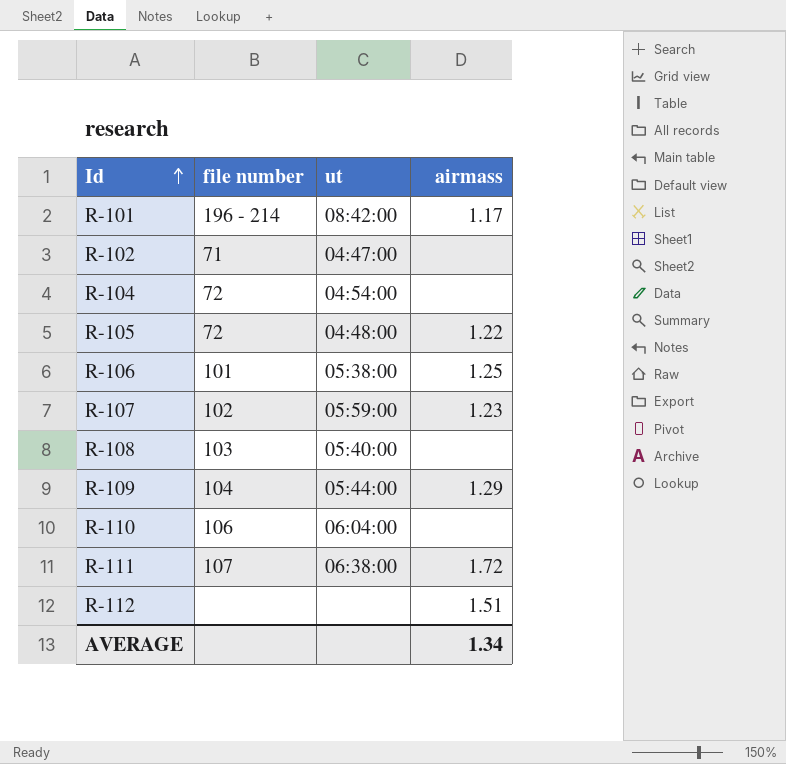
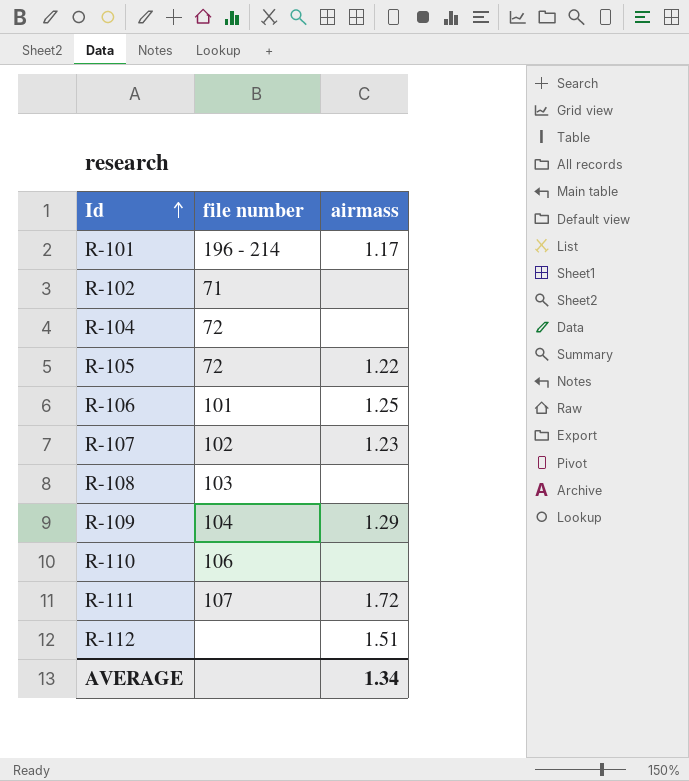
column ut | position: 3 -> none

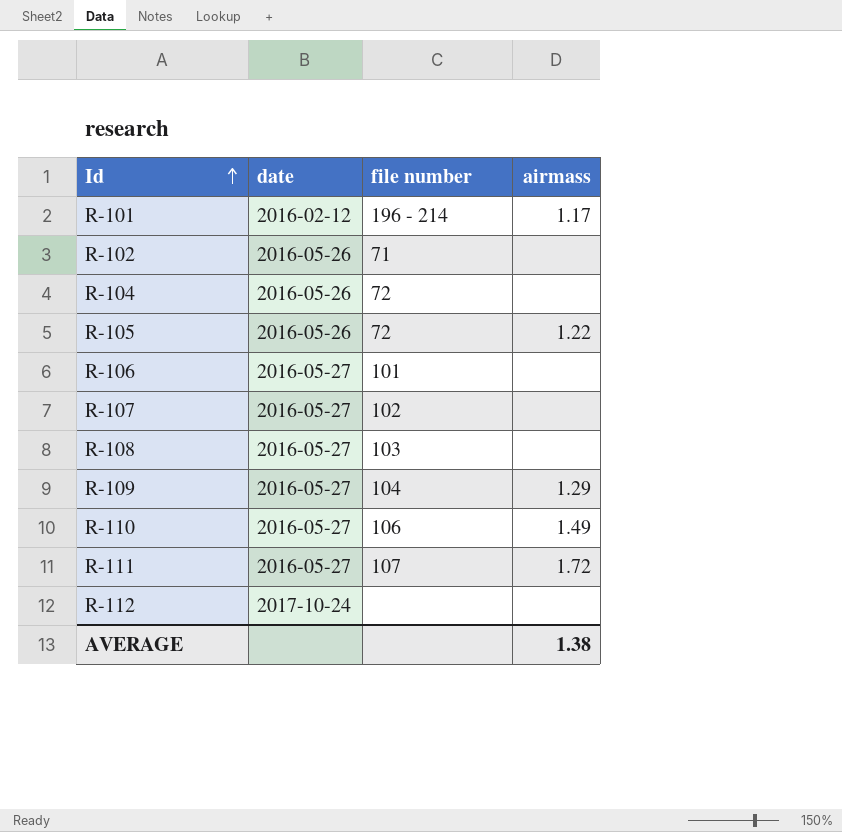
column date | position: none -> 2
R-106 | airmass: 1.25 -> none
R-107 | airmass: 1.23 -> none
R-110 | airmass: none -> 1.49
R-112 | airmass: 1.51 -> none
AVERAGE | airmass: 1.34 -> 1.38

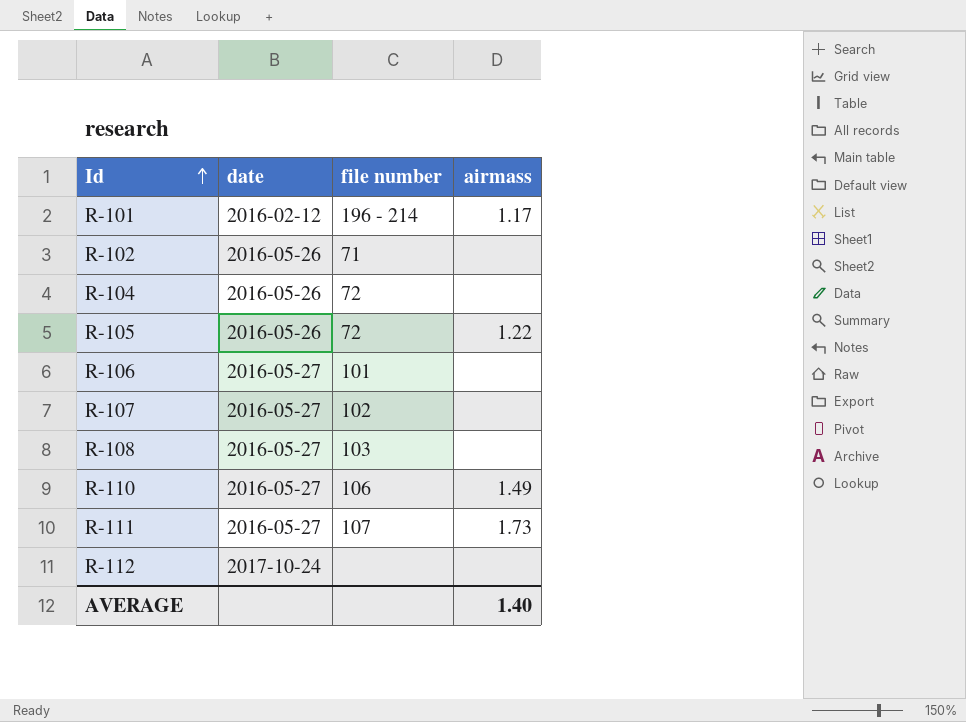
row R-109: 2016-05-27 | 104 | 1.29 -> none
R-111 | airmass: 1.72 -> 1.73
AVERAGE | airmass: 1.38 -> 1.40

